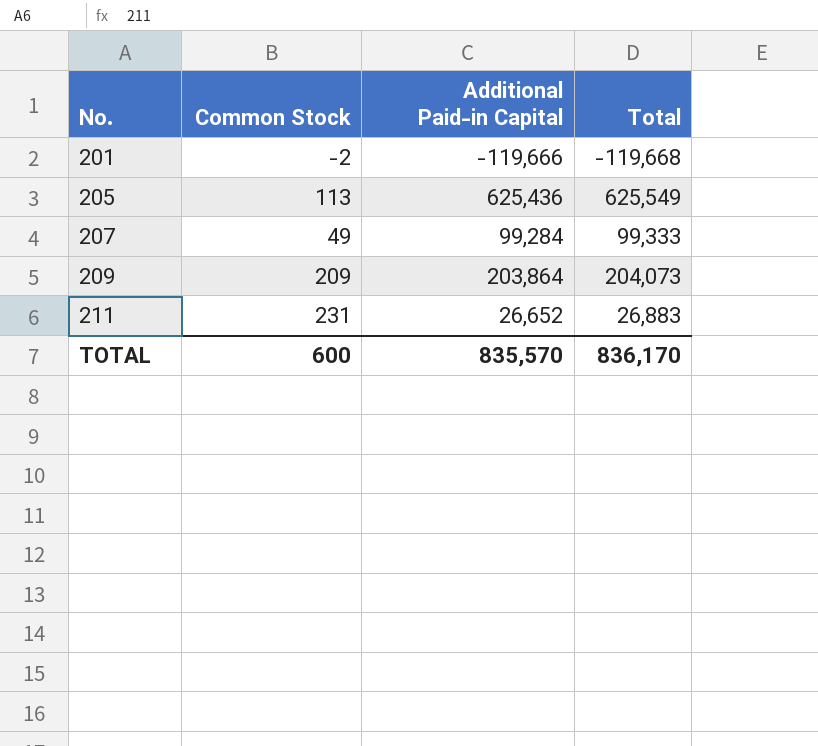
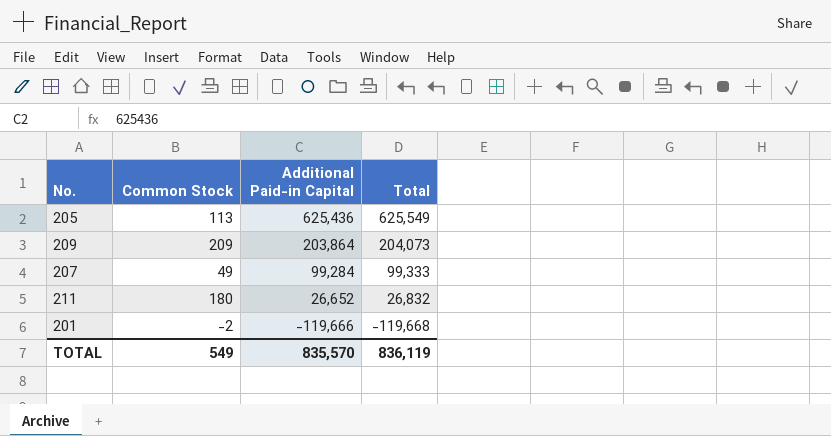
row order: No. ascending -> Additional Paid-in Capital descending
211 | Common Stock: 231 -> 180
211 | Total: 26,883 -> 26,832
TOTAL | Common Stock: 600 -> 549
TOTAL | Total: 836,170 -> 836,119

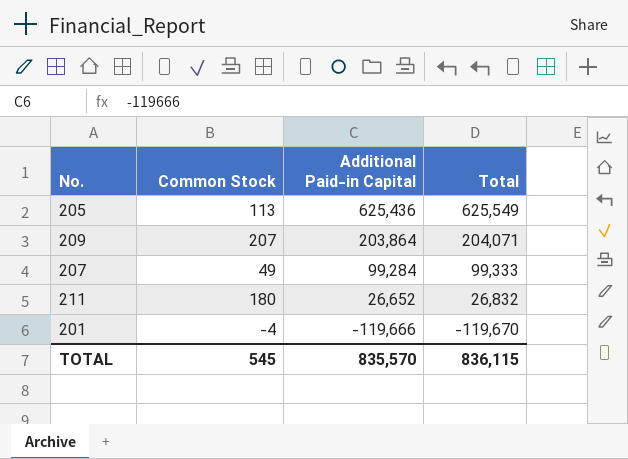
209 | Common Stock: 209 -> 207
209 | Total: 204,073 -> 204,071
201 | Common Stock: -2 -> -4
201 | Total: -119,668 -> -119,670
TOTAL | Common Stock: 549 -> 545
TOTAL | Total: 836,119 -> 836,115

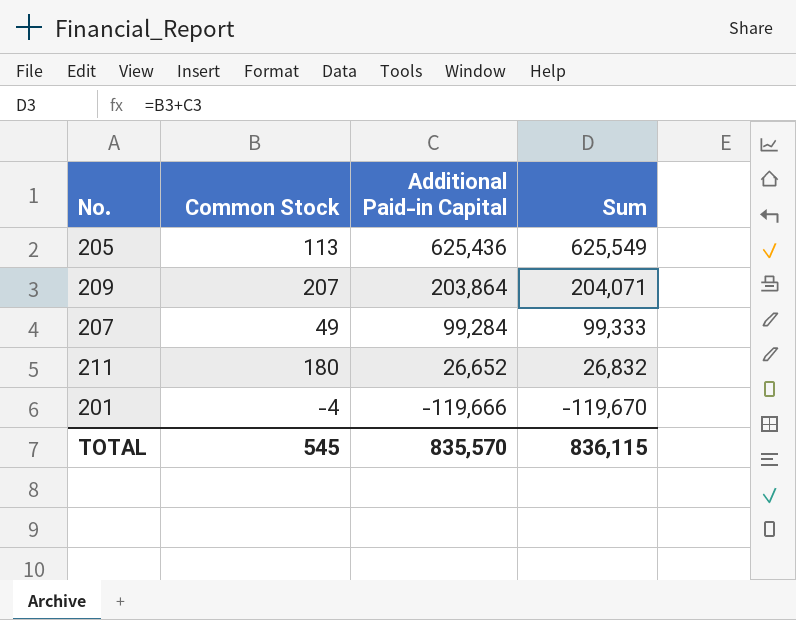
column name: Total -> Sum

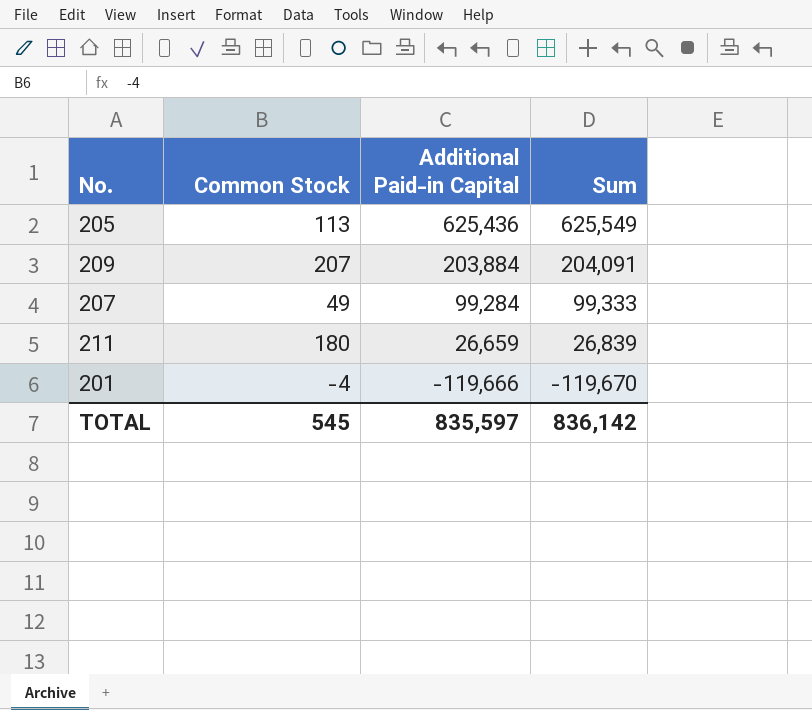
209 | Additional Paid-in Capital: 203,864 -> 203,884
209 | Sum: 204,071 -> 204,091
211 | Additional Paid-in Capital: 26,652 -> 26,659
211 | Sum: 26,832 -> 26,839
TOTAL | Additional Paid-in Capital: 835,570 -> 835,597
TOTAL | Sum: 836,115 -> 836,142

